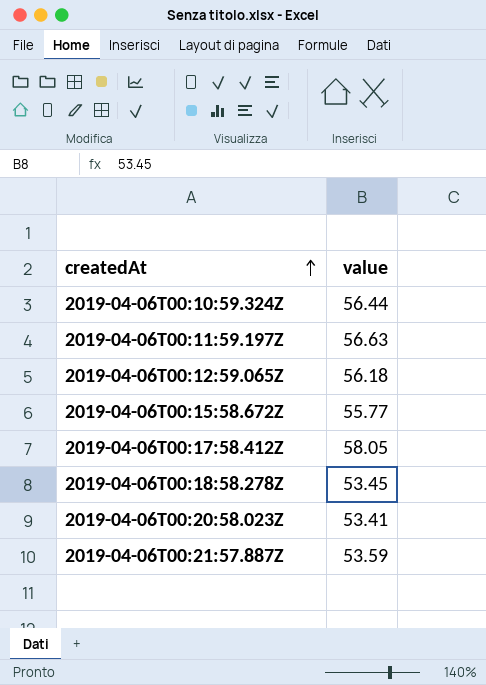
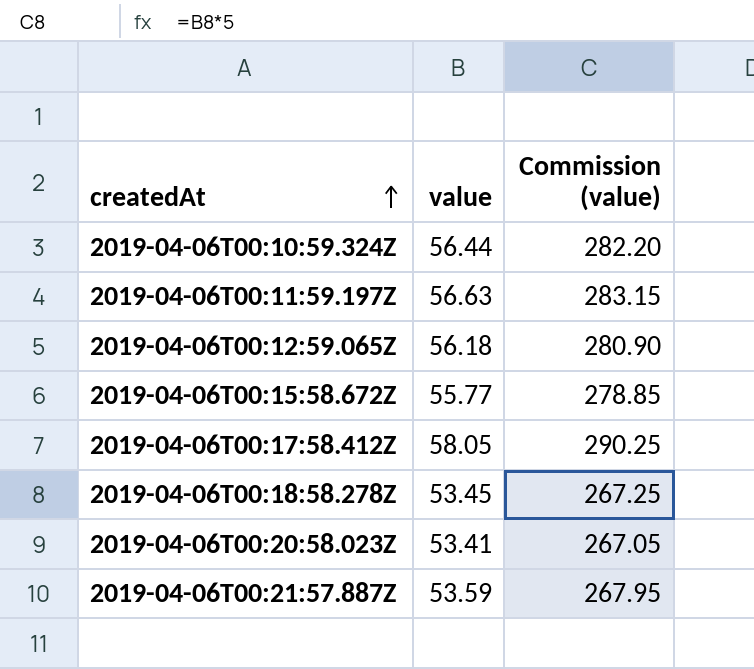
column Commission (value) | formula: none -> [value] * 5

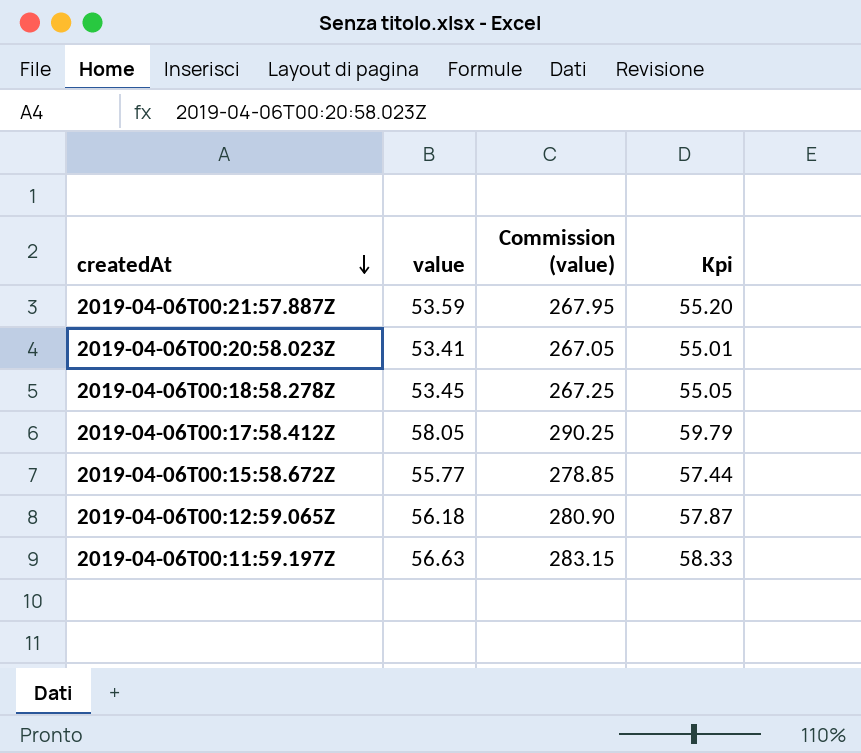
row order: createdAt ascending -> createdAt descending
column Kpi | formula: none -> [value] * 1.03
row 2019-04-06T00:10:59.324Z: 56.44 | 282.20 -> none

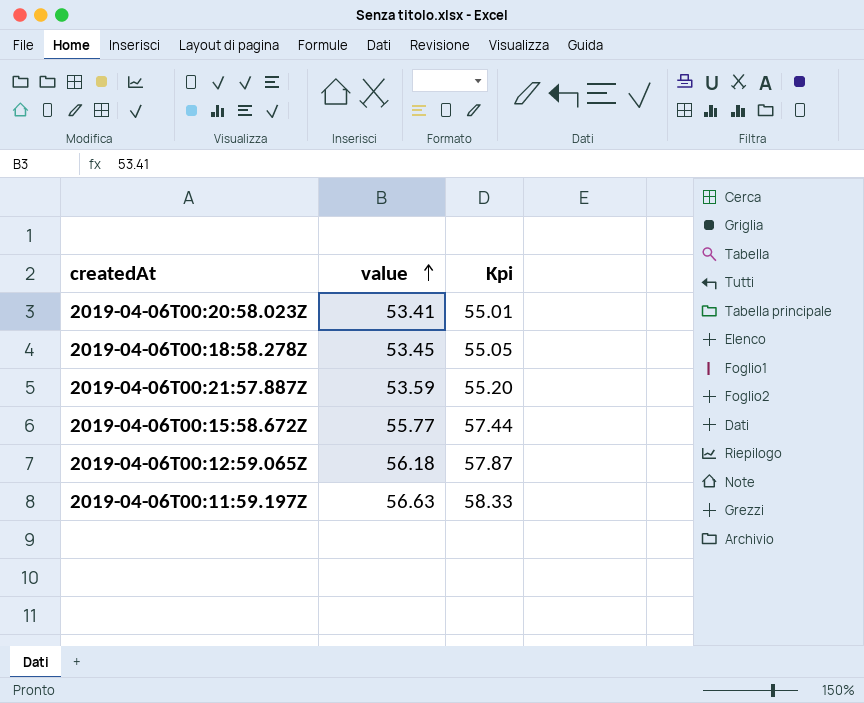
row order: createdAt descending -> value ascending
column Commission (value) | formula: [value] * 5 -> none
row 2019-04-06T00:17:58.412Z: 58.05 | 290.25 | 59.79 -> none

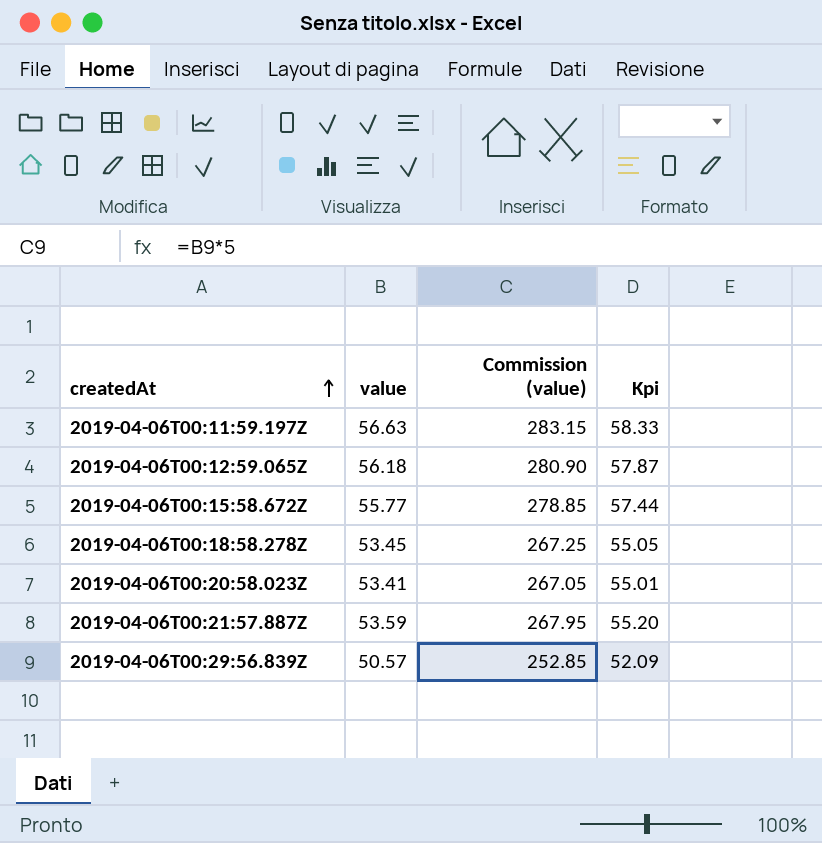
row order: value ascending -> createdAt ascending
column Commission (value) | formula: none -> [value] * 5
row 2019-04-06T00:29:56.839Z: none -> 50.57 | 252.85 | 52.09

